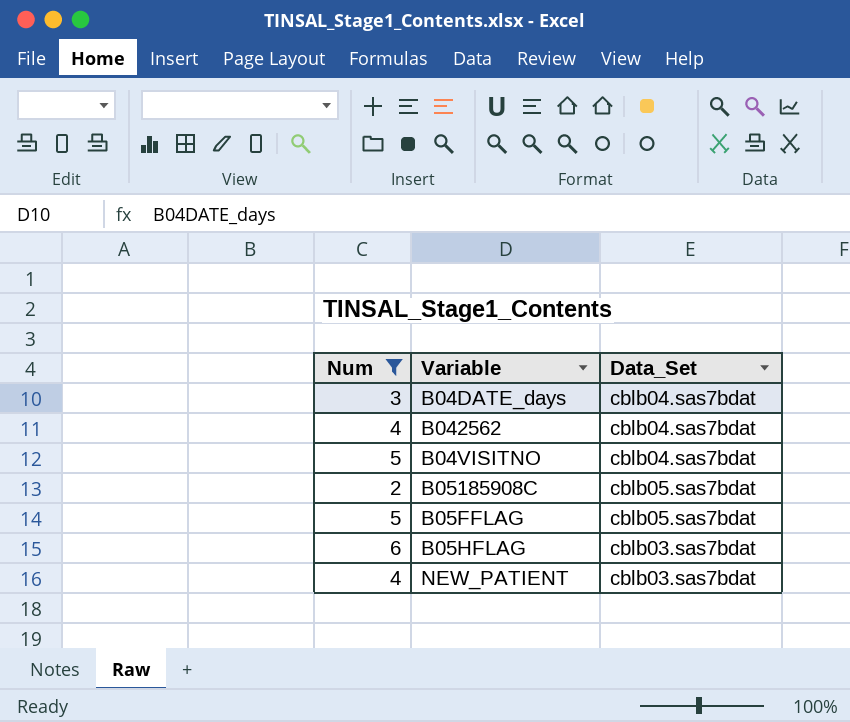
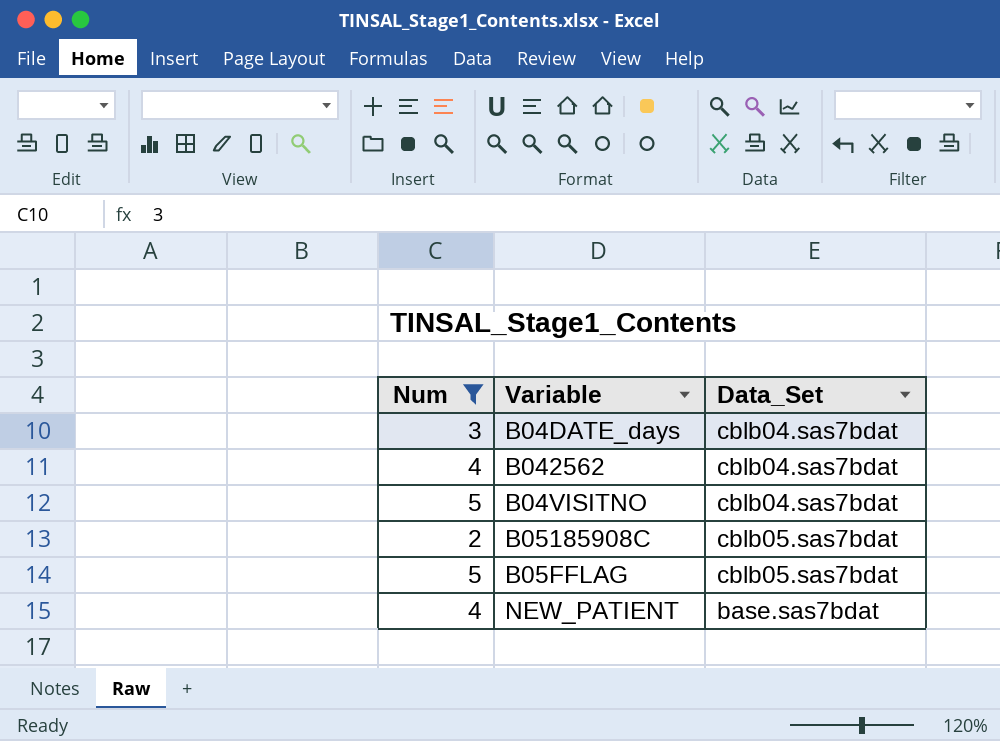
row B05HFLAG: 6 | cblb03.sas7bdat -> none
NEW_PATIENT | Data_Set: cblb03.sas7bdat -> base.sas7bdat

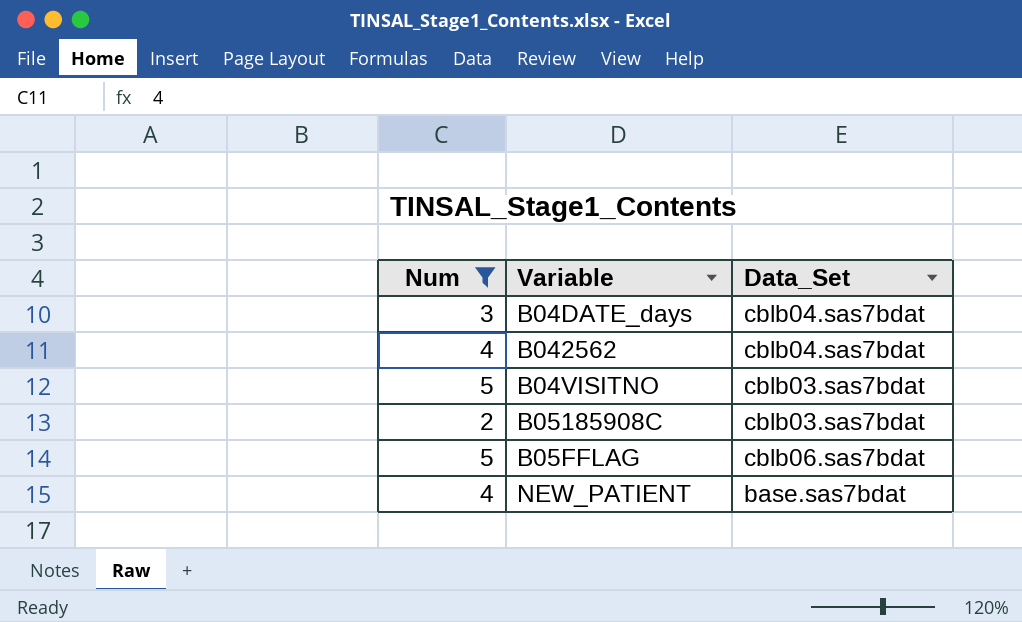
B04VISITNO | Data_Set: cblb04.sas7bdat -> cblb03.sas7bdat
B05185908C | Data_Set: cblb05.sas7bdat -> cblb03.sas7bdat
B05FFLAG | Data_Set: cblb05.sas7bdat -> cblb06.sas7bdat

